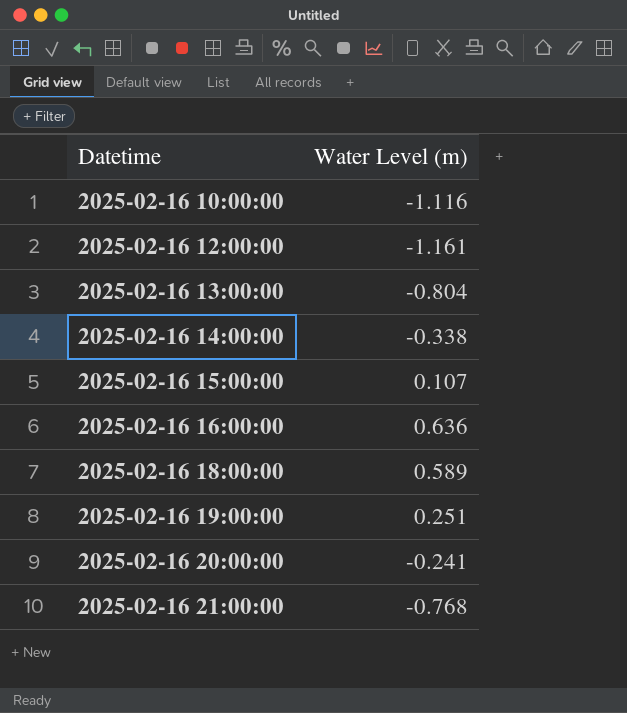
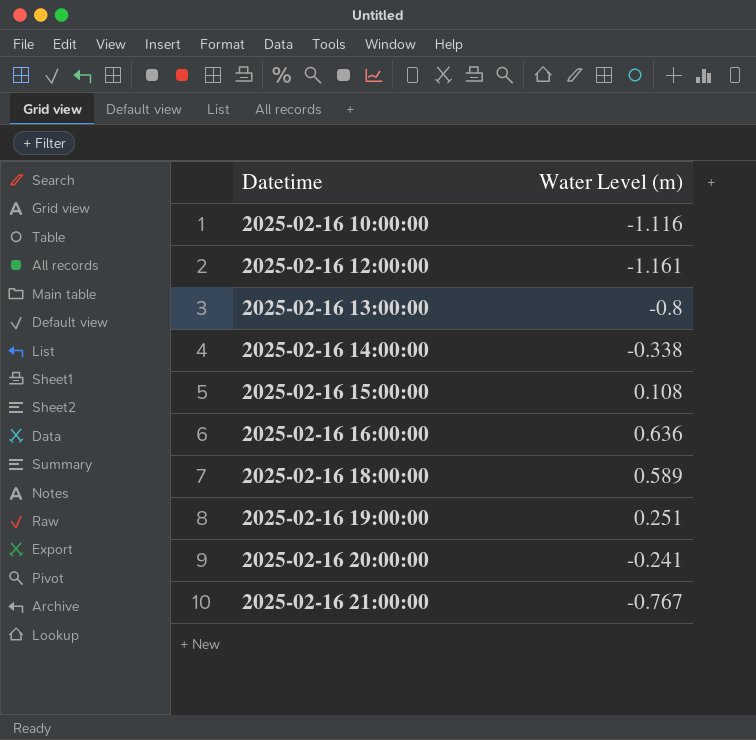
2025-02-16 13:00:00 | Water Level (m): -0.804 -> -0.8
2025-02-16 15:00:00 | Water Level (m): 0.107 -> 0.108
2025-02-16 21:00:00 | Water Level (m): -0.768 -> -0.767

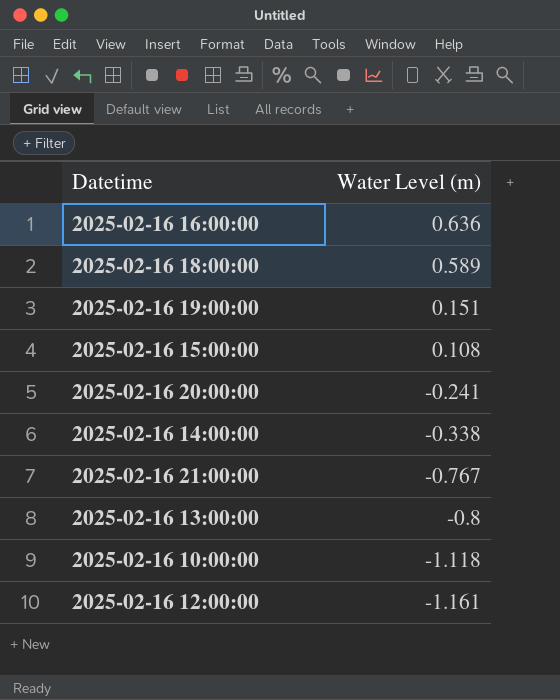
row order: Datetime ascending -> Water Level (m) descending
2025-02-16 19:00:00 | Water Level (m): 0.251 -> 0.151
2025-02-16 10:00:00 | Water Level (m): -1.116 -> -1.118

